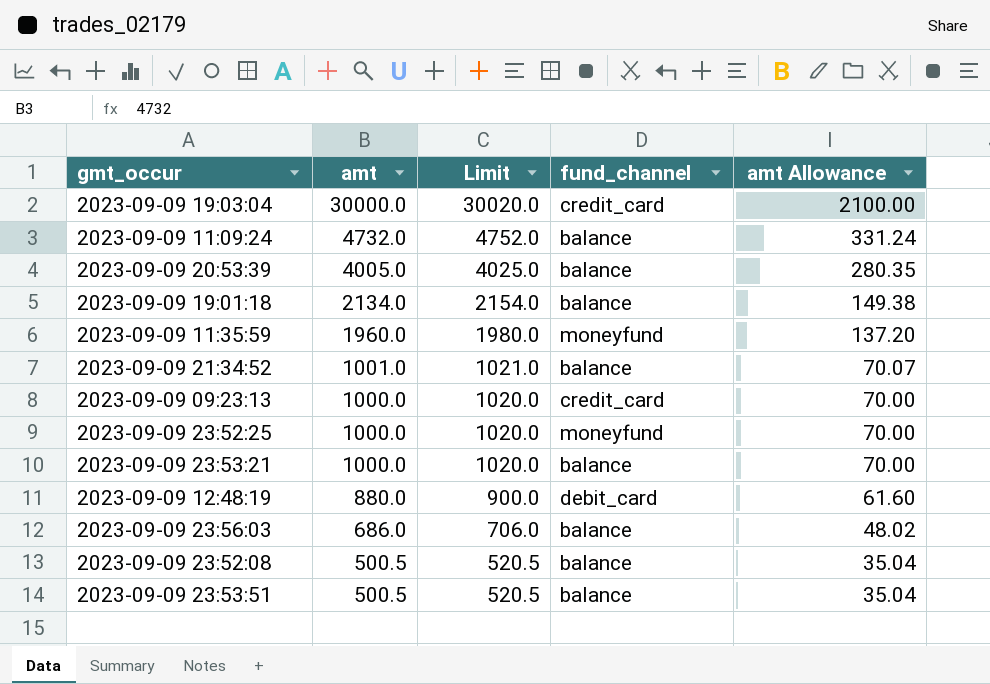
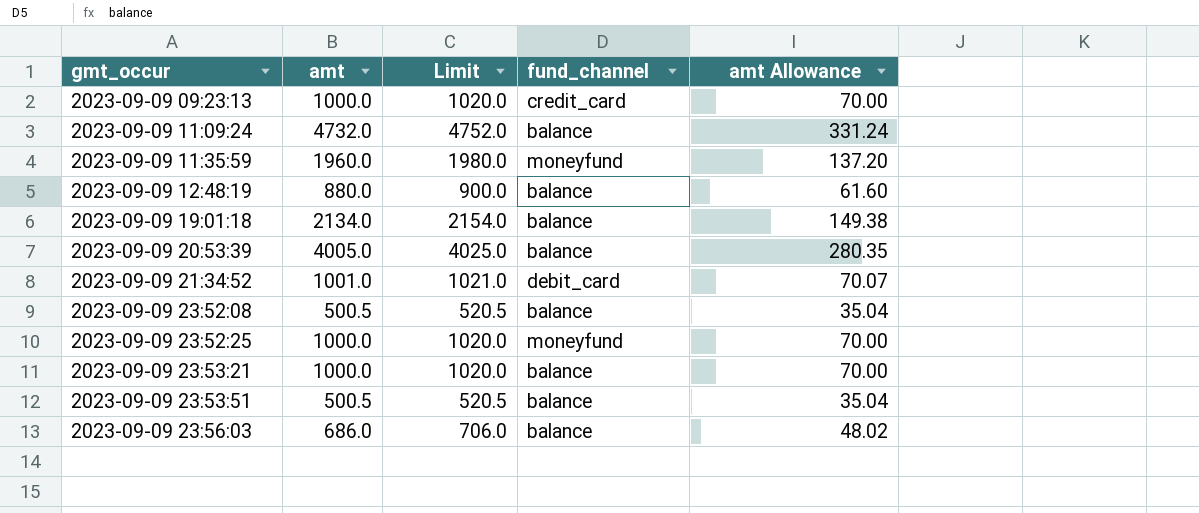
row order: amt descending -> gmt_occur ascending
row 2023-09-09 19:03:04: 30000.0 | 30020.0 | credit_card | 2100.00 -> none
2023-09-09 12:48:19 | fund_channel: debit_card -> balance
2023-09-09 21:34:52 | fund_channel: balance -> debit_card

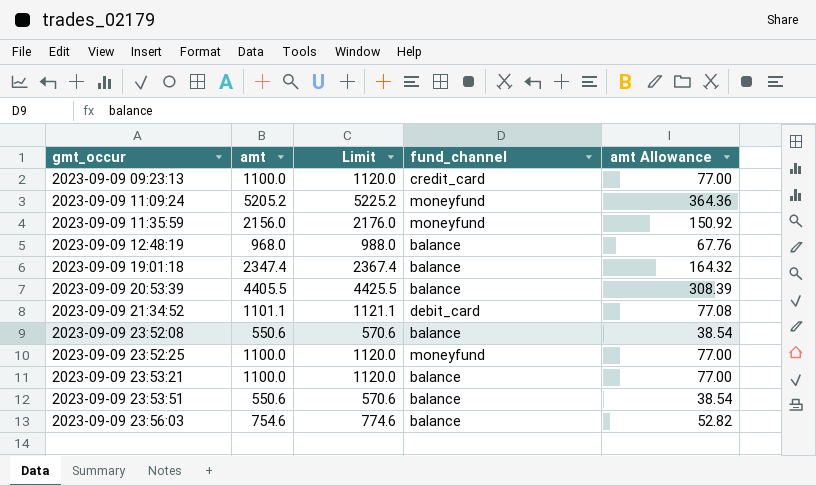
2023-09-09 09:23:13 | amt: 1000.0 -> 1100.0
2023-09-09 09:23:13 | Limit: 1020.0 -> 1120.0
2023-09-09 09:23:13 | amt Allowance: 70.00 -> 77.00
2023-09-09 11:09:24 | amt: 4732.0 -> 5205.2
2023-09-09 11:09:24 | Limit: 4752.0 -> 5225.2
2023-09-09 11:09:24 | fund_channel: balance -> moneyfund
2023-09-09 11:09:24 | amt Allowance: 331.24 -> 364.36
2023-09-09 11:35:59 | amt: 1960.0 -> 2156.0
2023-09-09 11:35:59 | Limit: 1980.0 -> 2176.0
2023-09-09 11:35:59 | amt Allowance: 137.20 -> 150.92
2023-09-09 12:48:19 | amt: 880.0 -> 968.0
2023-09-09 12:48:19 | Limit: 900.0 -> 988.0
2023-09-09 12:48:19 | amt Allowance: 61.60 -> 67.76
2023-09-09 19:01:18 | amt: 2134.0 -> 2347.4
2023-09-09 19:01:18 | Limit: 2154.0 -> 2367.4
2023-09-09 19:01:18 | amt Allowance: 149.38 -> 164.32
2023-09-09 20:53:39 | amt: 4005.0 -> 4405.5
2023-09-09 20:53:39 | Limit: 4025.0 -> 4425.5
2023-09-09 20:53:39 | amt Allowance: 280.35 -> 308.39
2023-09-09 21:34:52 | amt: 1001.0 -> 1101.1
2023-09-09 21:34:52 | Limit: 1021.0 -> 1121.1
2023-09-09 21:34:52 | amt Allowance: 70.07 -> 77.08
2023-09-09 23:52:08 | amt: 500.5 -> 550.6
2023-09-09 23:52:08 | Limit: 520.5 -> 570.6
2023-09-09 23:52:08 | amt Allowance: 35.04 -> 38.54
2023-09-09 23:52:25 | amt: 1000.0 -> 1100.0
2023-09-09 23:52:25 | Limit: 1020.0 -> 1120.0
2023-09-09 23:52:25 | amt Allowance: 70.00 -> 77.00
2023-09-09 23:53:21 | amt: 1000.0 -> 1100.0
2023-09-09 23:53:21 | Limit: 1020.0 -> 1120.0
2023-09-09 23:53:21 | amt Allowance: 70.00 -> 77.00
2023-09-09 23:53:51 | amt: 500.5 -> 550.6
2023-09-09 23:53:51 | Limit: 520.5 -> 570.6
2023-09-09 23:53:51 | amt Allowance: 35.04 -> 38.54
2023-09-09 23:56:03 | amt: 686.0 -> 754.6
2023-09-09 23:56:03 | Limit: 706.0 -> 774.6
2023-09-09 23:56:03 | amt Allowance: 48.02 -> 52.82

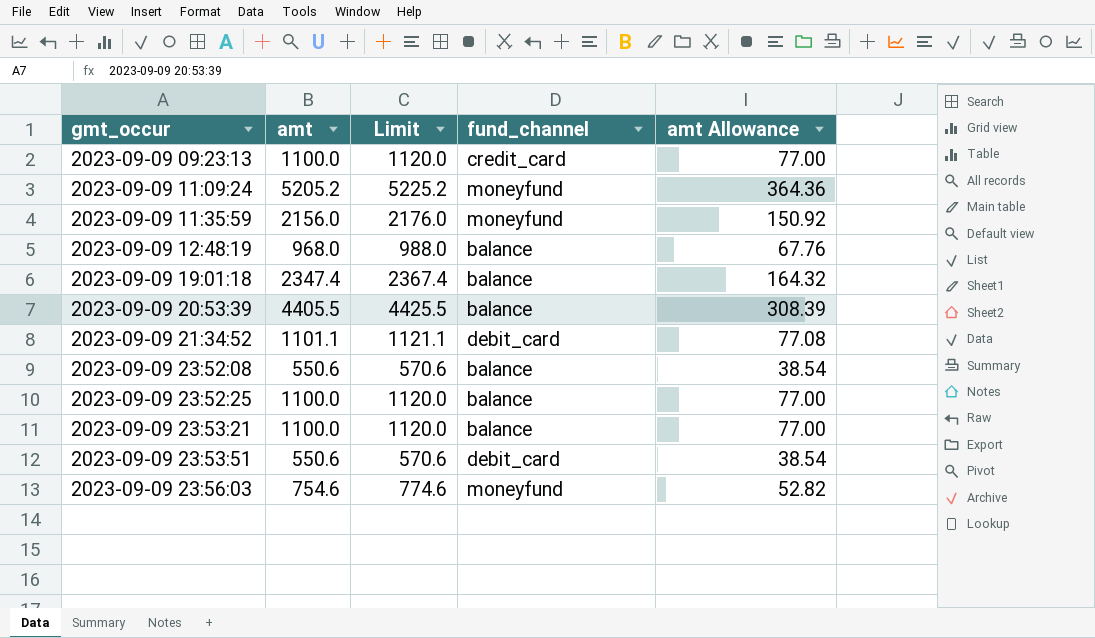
2023-09-09 23:52:25 | fund_channel: moneyfund -> balance
2023-09-09 23:53:51 | fund_channel: balance -> debit_card
2023-09-09 23:56:03 | fund_channel: balance -> moneyfund

